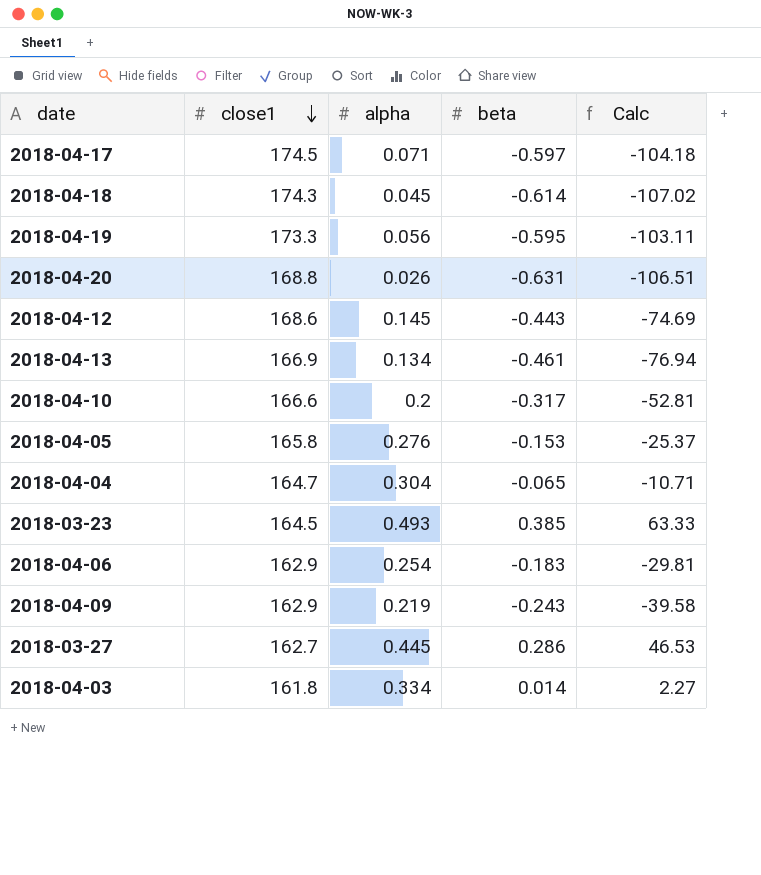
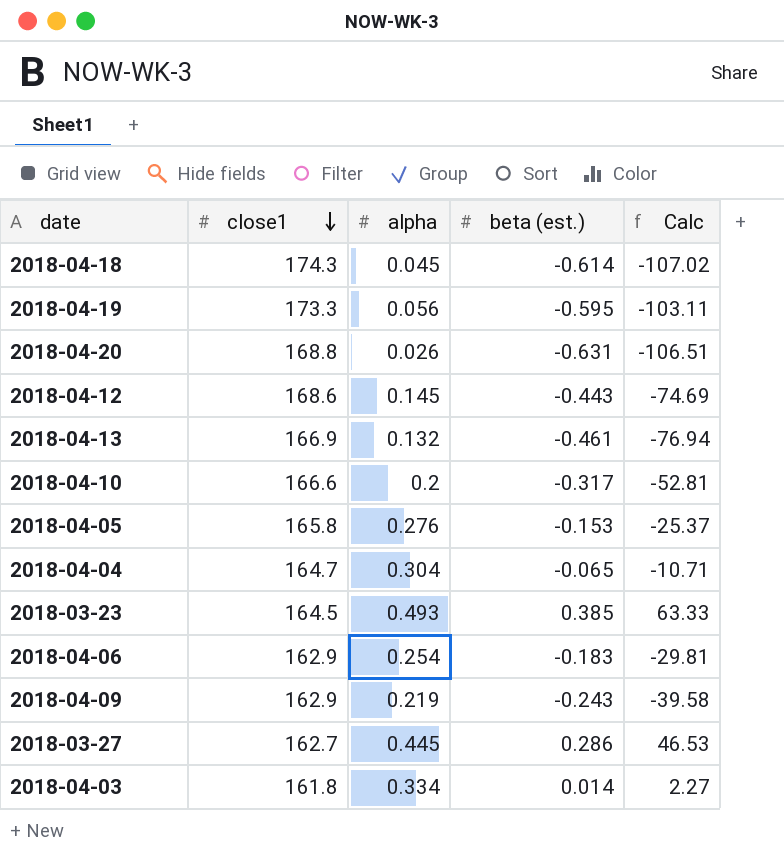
column name: beta -> beta (est.)
row 2018-04-17: 174.5 | 0.071 | -0.597 | -104.18 -> none
2018-04-13 | alpha: 0.134 -> 0.132

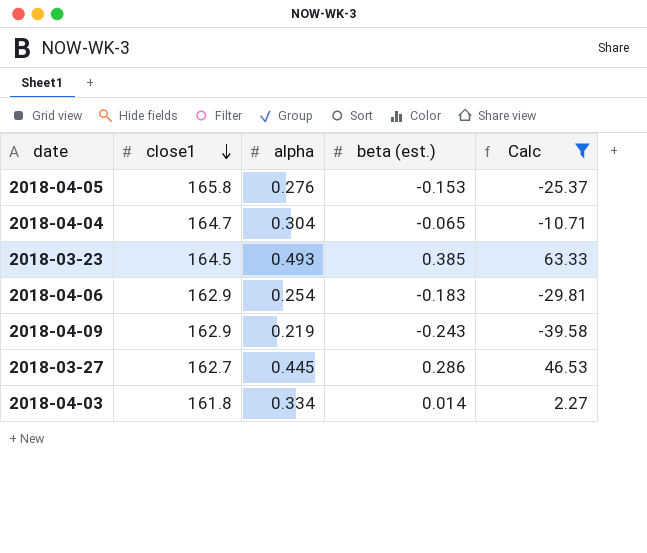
filter: none -> Calc >= -39.58

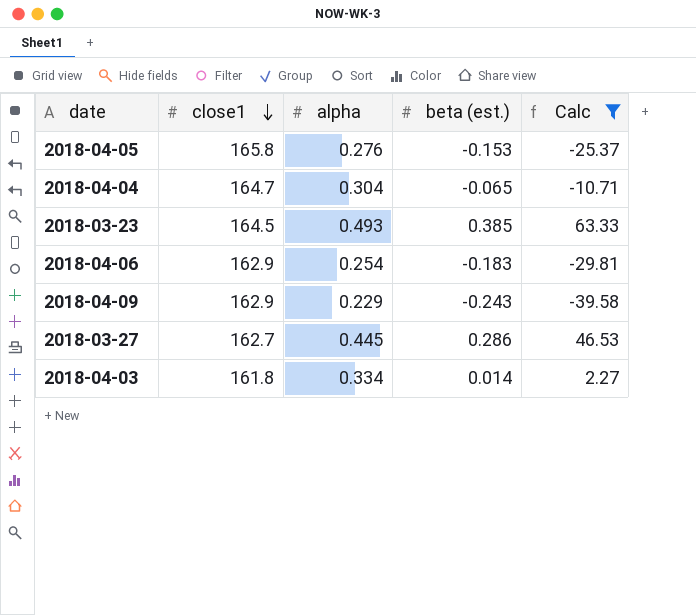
2018-04-09 | alpha: 0.219 -> 0.229

